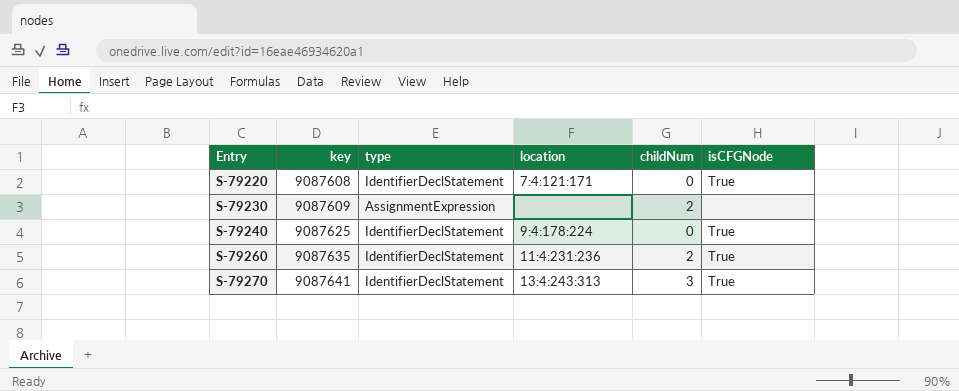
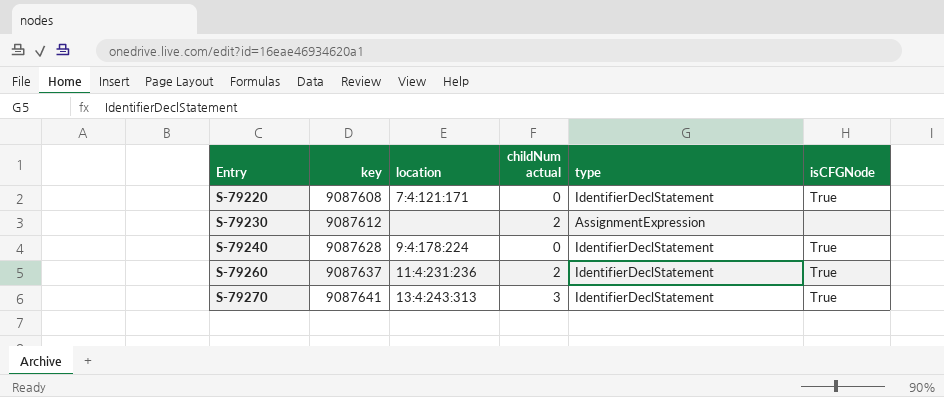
column name: childNum -> childNum actual
column type | position: 3 -> 5
S-79230 | key: 9087609 -> 9087612
S-79240 | key: 9087625 -> 9087628
S-79260 | key: 9087635 -> 9087637

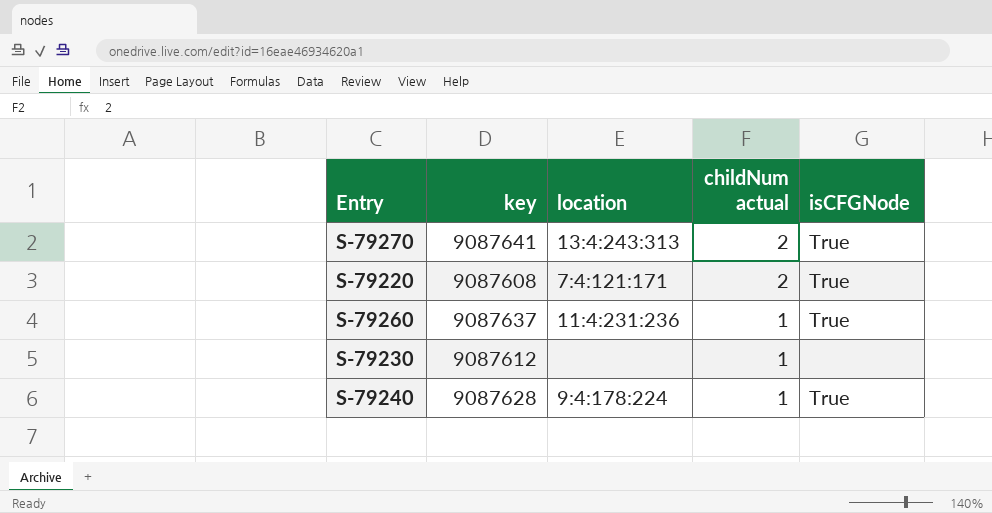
row order: Entry ascending -> childNum actual descending
column type | position: 5 -> none
S-79270 | childNum actual: 3 -> 2
S-79220 | childNum actual: 0 -> 2
S-79260 | childNum actual: 2 -> 1
S-79230 | childNum actual: 2 -> 1
S-79240 | childNum actual: 0 -> 1

